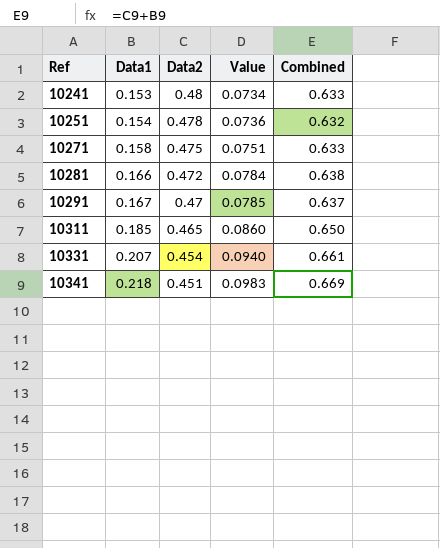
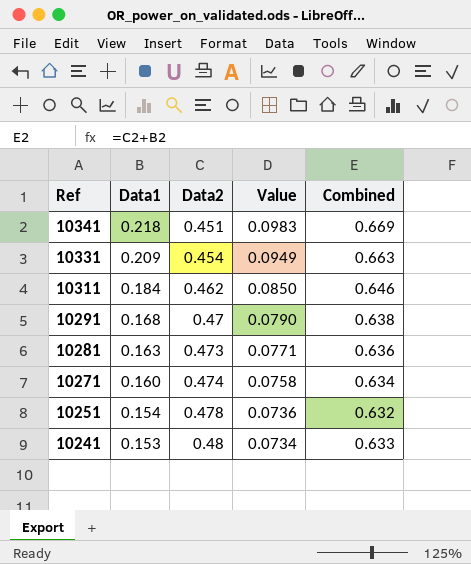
row order: Ref ascending -> Ref descending
10331 | Data1: 0.207 -> 0.209
10331 | Value: 0.0940 -> 0.0949
10331 | Combined: 0.661 -> 0.663
10311 | Data1: 0.185 -> 0.184
10311 | Data2: 0.465 -> 0.462
10311 | Value: 0.0860 -> 0.0850
10311 | Combined: 0.650 -> 0.646
10291 | Data1: 0.167 -> 0.168
10291 | Value: 0.0785 -> 0.0790
10291 | Combined: 0.637 -> 0.638
10281 | Data1: 0.166 -> 0.163
10281 | Data2: 0.472 -> 0.473
10281 | Value: 0.0784 -> 0.0771
10281 | Combined: 0.638 -> 0.636
10271 | Data1: 0.158 -> 0.160
10271 | Data2: 0.475 -> 0.474
10271 | Value: 0.0751 -> 0.0758
10271 | Combined: 0.633 -> 0.634

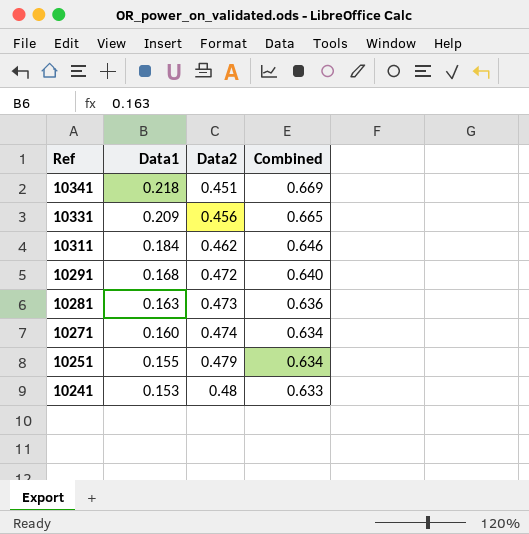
column Value | formula: [Data1] * [Data2] -> none
10331 | Data2: 0.454 -> 0.456
10331 | Combined: 0.663 -> 0.665
10291 | Data2: 0.47 -> 0.472
10291 | Combined: 0.638 -> 0.640
10251 | Data1: 0.154 -> 0.155
10251 | Data2: 0.478 -> 0.479
10251 | Combined: 0.632 -> 0.634

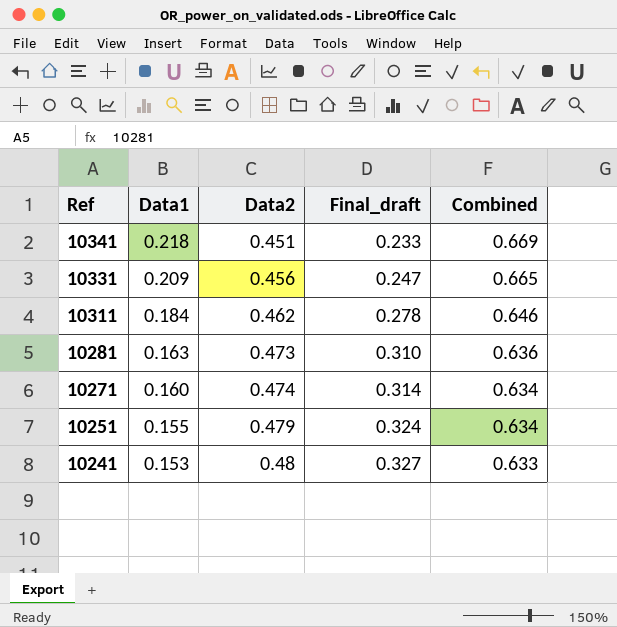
column Final_draft | formula: none -> [Data2] - [Data1]
row 10291: 0.168 | 0.472 | 0.640 -> none

